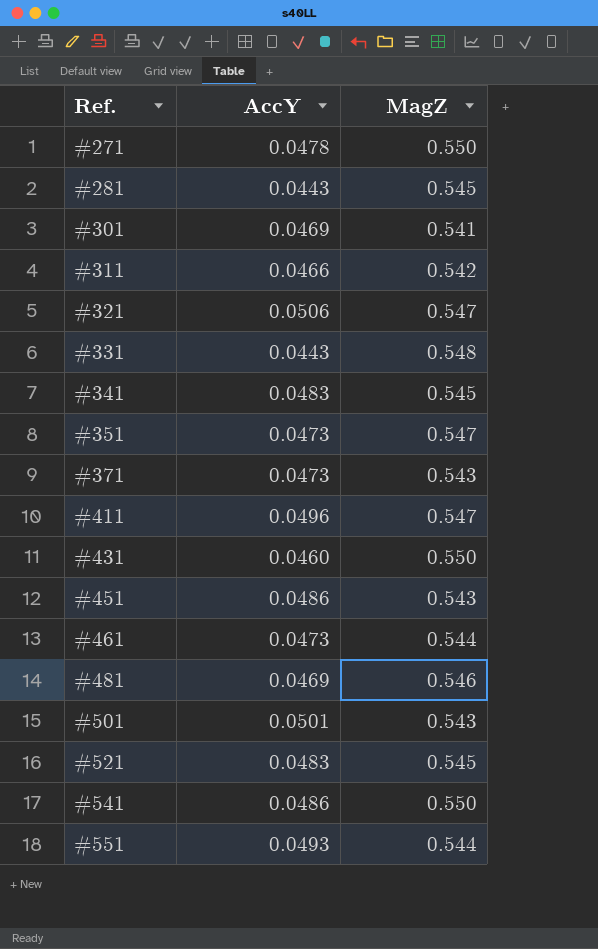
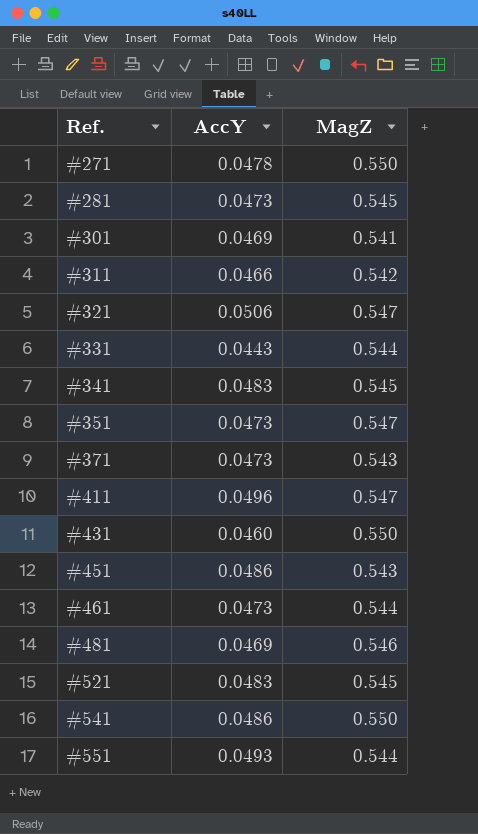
row #501: 0.0501 | 0.543 -> none
#281 | AccY: 0.0443 -> 0.0473
#331 | MagZ: 0.548 -> 0.544

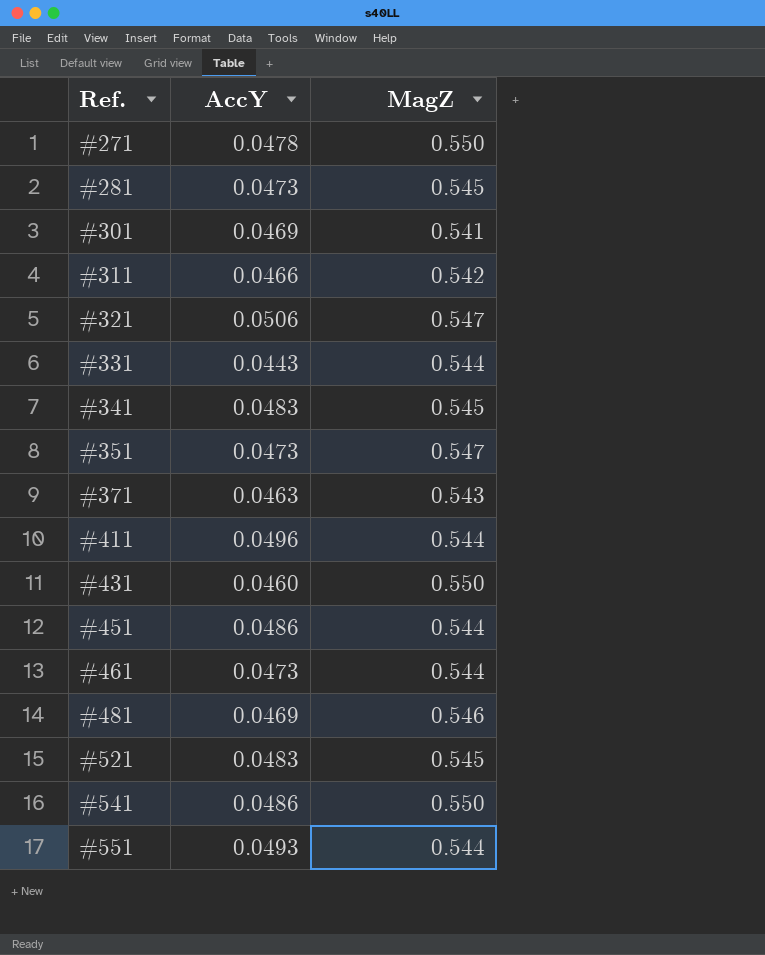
#371 | AccY: 0.0473 -> 0.0463
#411 | MagZ: 0.547 -> 0.544
#451 | MagZ: 0.543 -> 0.544

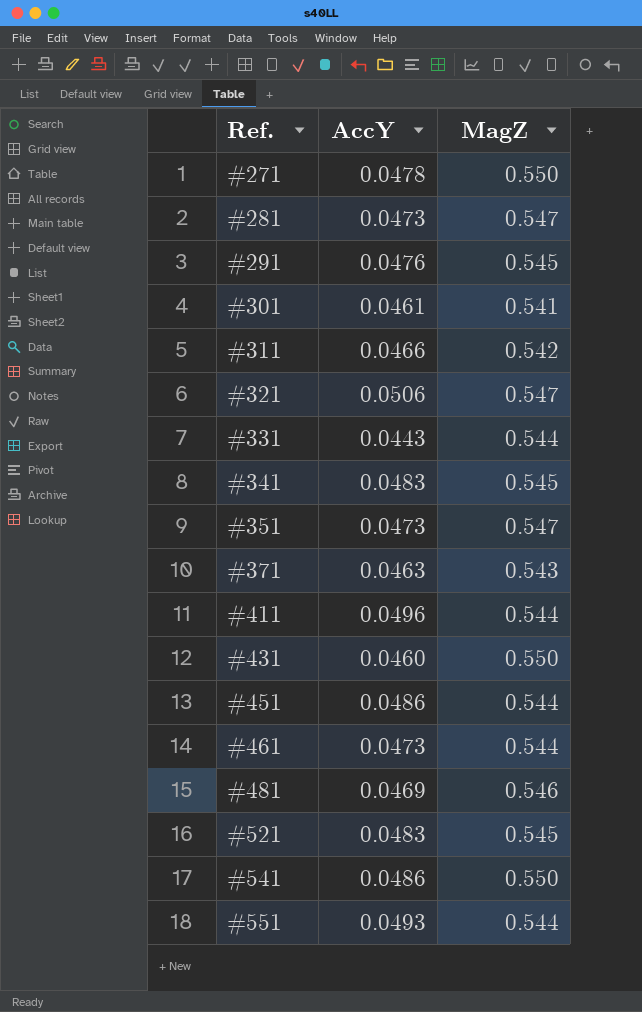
#281 | MagZ: 0.545 -> 0.547
row #291: none -> 0.0476 | 0.545
#301 | AccY: 0.0469 -> 0.0461

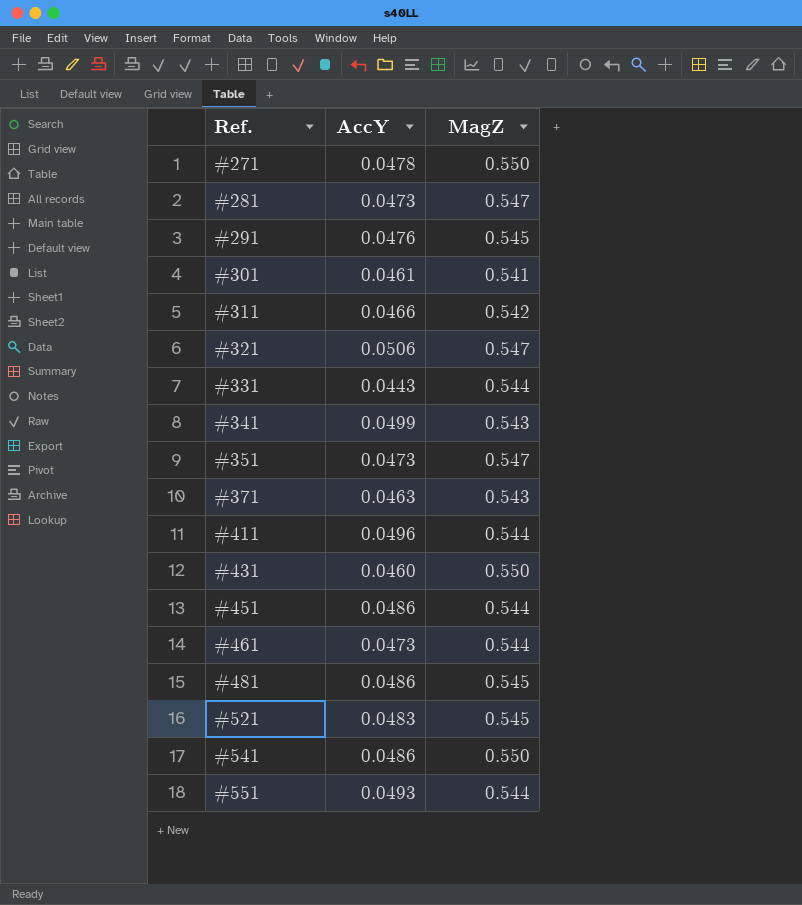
#341 | AccY: 0.0483 -> 0.0499
#341 | MagZ: 0.545 -> 0.543
#481 | AccY: 0.0469 -> 0.0486
#481 | MagZ: 0.546 -> 0.545

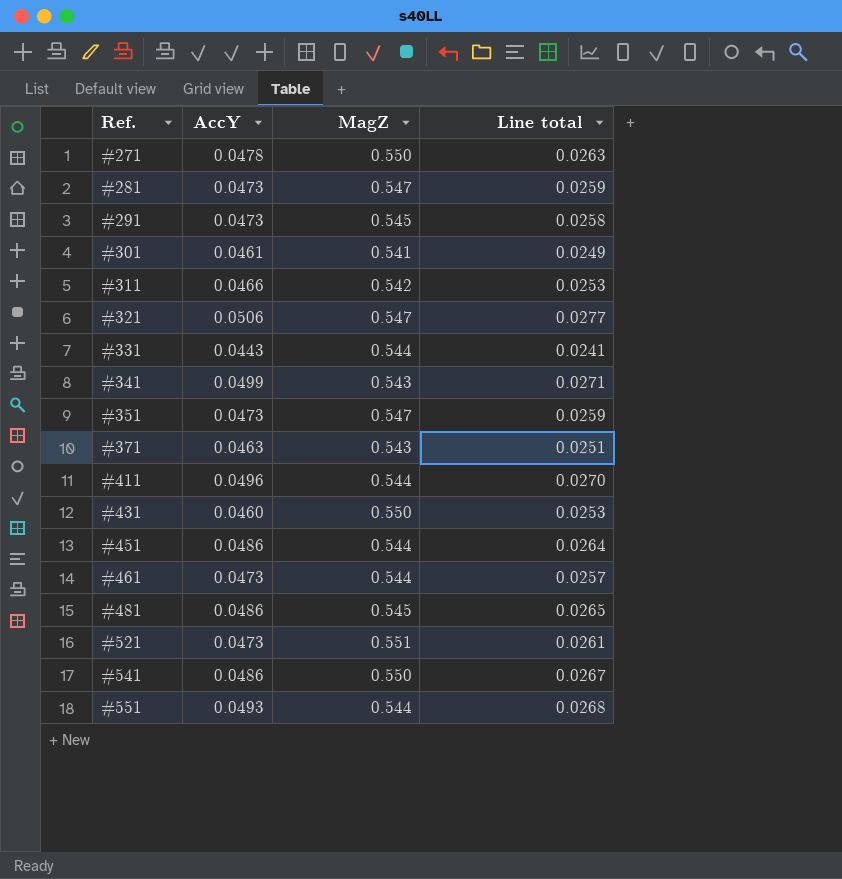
column Line total | formula: none -> [AccY] * [MagZ]
#291 | AccY: 0.0476 -> 0.0473
#521 | AccY: 0.0483 -> 0.0473
#521 | MagZ: 0.545 -> 0.551

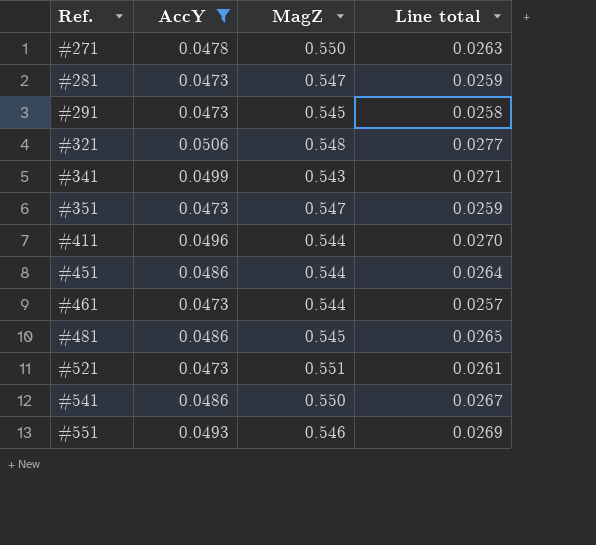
filter: none -> AccY >= 0.0473
#321 | MagZ: 0.547 -> 0.548
#551 | MagZ: 0.544 -> 0.546
#551 | Line total: 0.0268 -> 0.0269

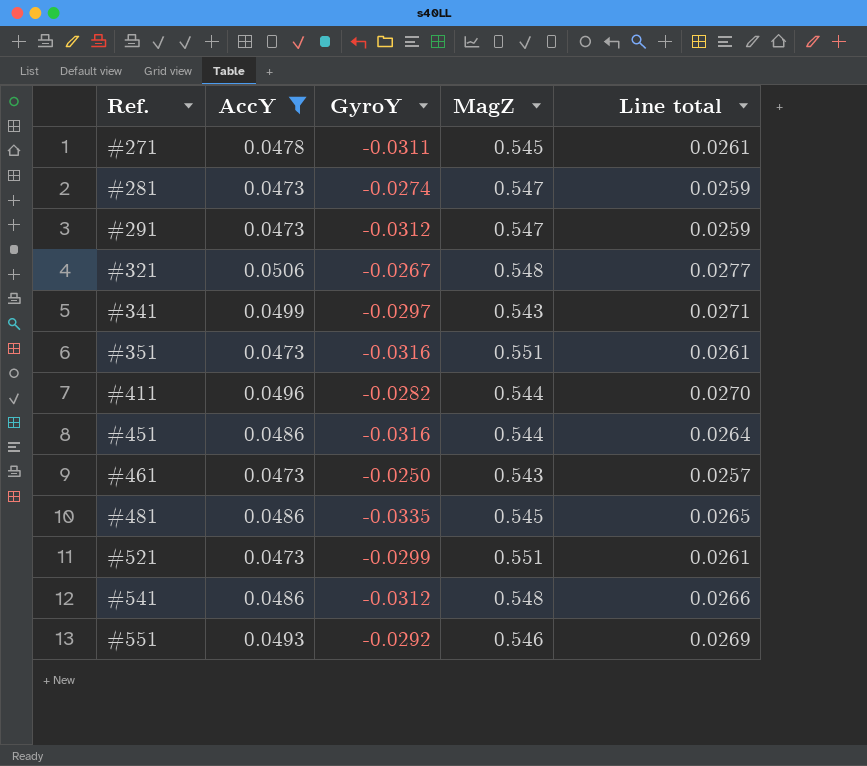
column GyroY | position: none -> 3
#271 | MagZ: 0.550 -> 0.545
#271 | Line total: 0.0263 -> 0.0261
#291 | MagZ: 0.545 -> 0.547
#291 | Line total: 0.0258 -> 0.0259
#351 | MagZ: 0.547 -> 0.551
#351 | Line total: 0.0259 -> 0.0261
#461 | MagZ: 0.544 -> 0.543
#541 | MagZ: 0.550 -> 0.548
#541 | Line total: 0.0267 -> 0.0266

